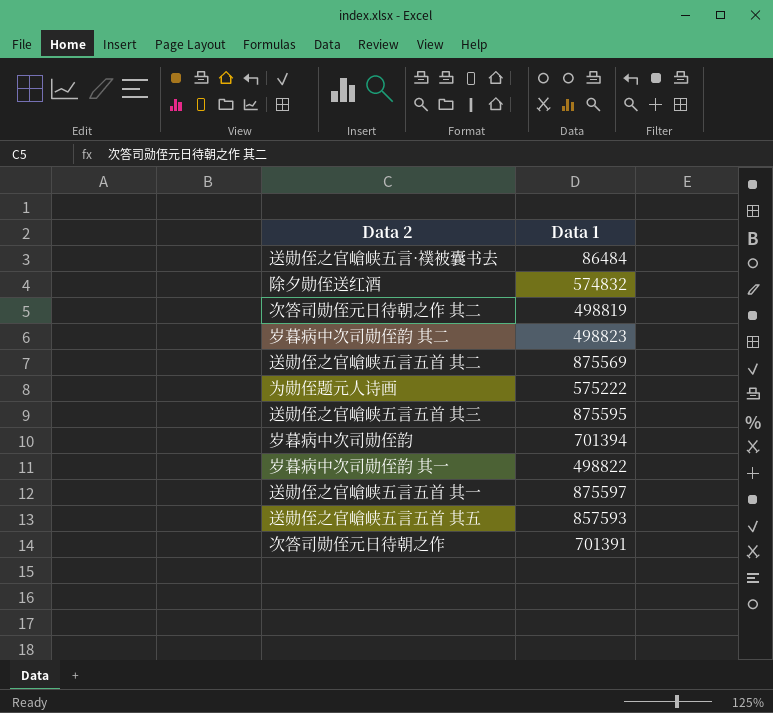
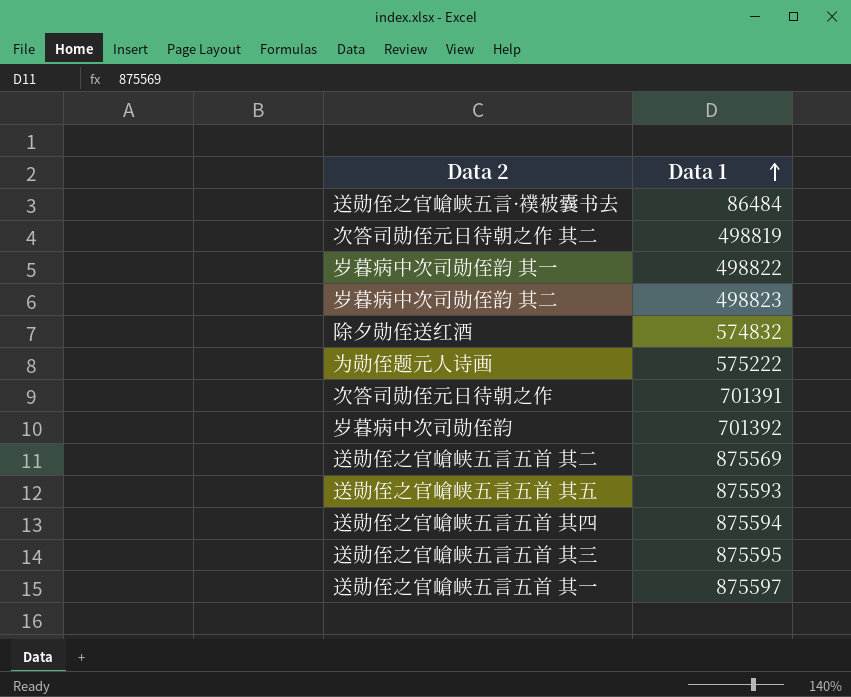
row order: none -> Data 1 ascending
岁暮病中次司勋侄韵 | Data 1: 701394 -> 701392
送勋侄之官嵢峡五言五首 其五 | Data 1: 857593 -> 875593
row 送勋侄之官嵢峡五言五首 其四: none -> 875594

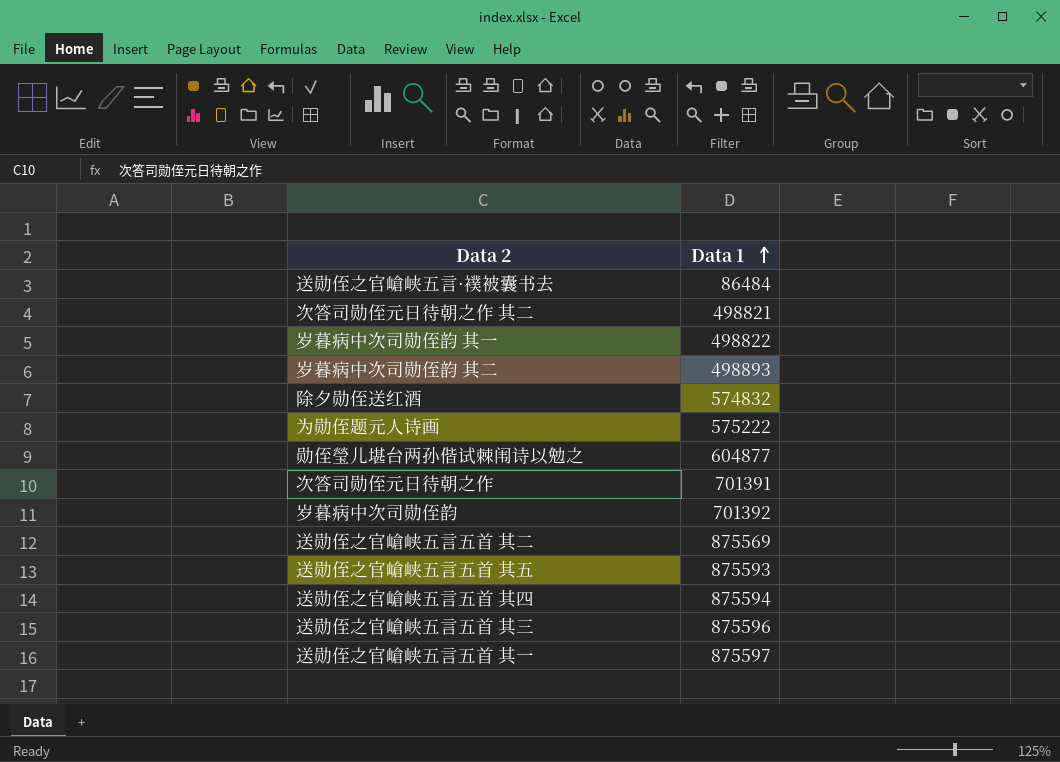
次答司勋侄元日待朝之作 其二 | Data 1: 498819 -> 498821
岁暮病中次司勋侄韵 其二 | Data 1: 498823 -> 498893
row 勋侄瑩儿堪台两孙偕试棘闱诗以勉之: none -> 604877
送勋侄之官嵢峡五言五首 其三 | Data 1: 875595 -> 875596

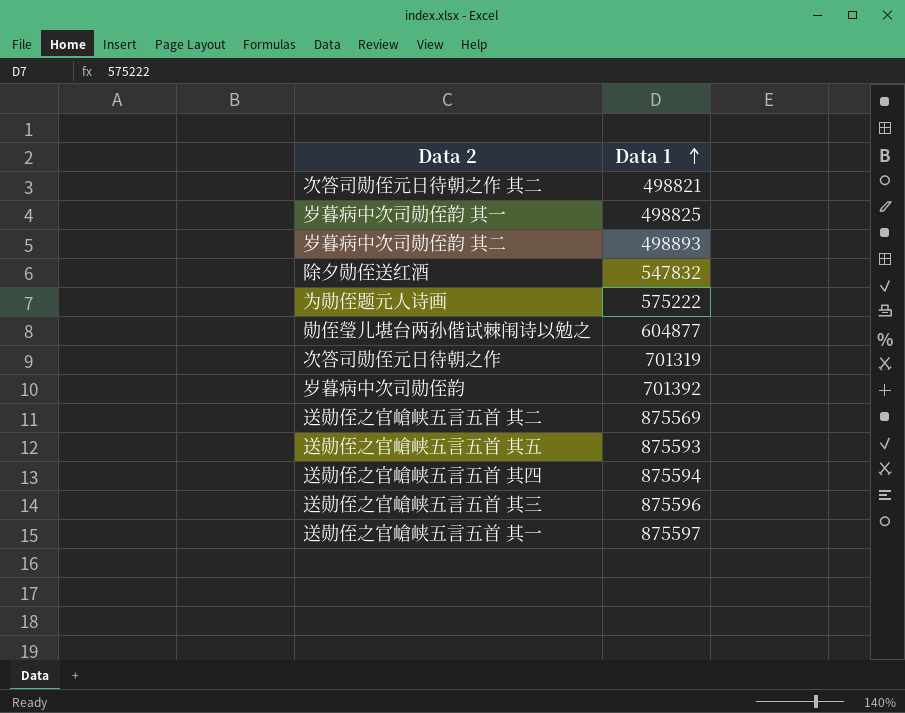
row 送勋侄之官嵢峡五言·襆被囊书去: 86484 -> none
岁暮病中次司勋侄韵 其一 | Data 1: 498822 -> 498825
除夕勋侄送红酒 | Data 1: 574832 -> 547832
次答司勋侄元日待朝之作 | Data 1: 701391 -> 701319

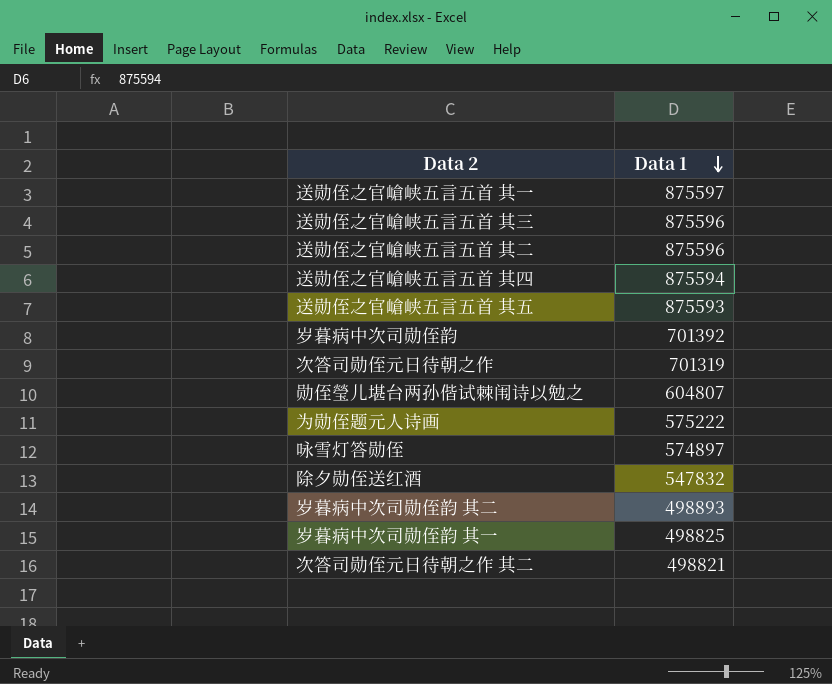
row order: Data 1 ascending -> Data 1 descending
送勋侄之官嵢峡五言五首 其二 | Data 1: 875569 -> 875596
勋侄瑩儿堪台两孙偕试棘闱诗以勉之 | Data 1: 604877 -> 604807
row 咏雪灯答勋侄: none -> 574897

